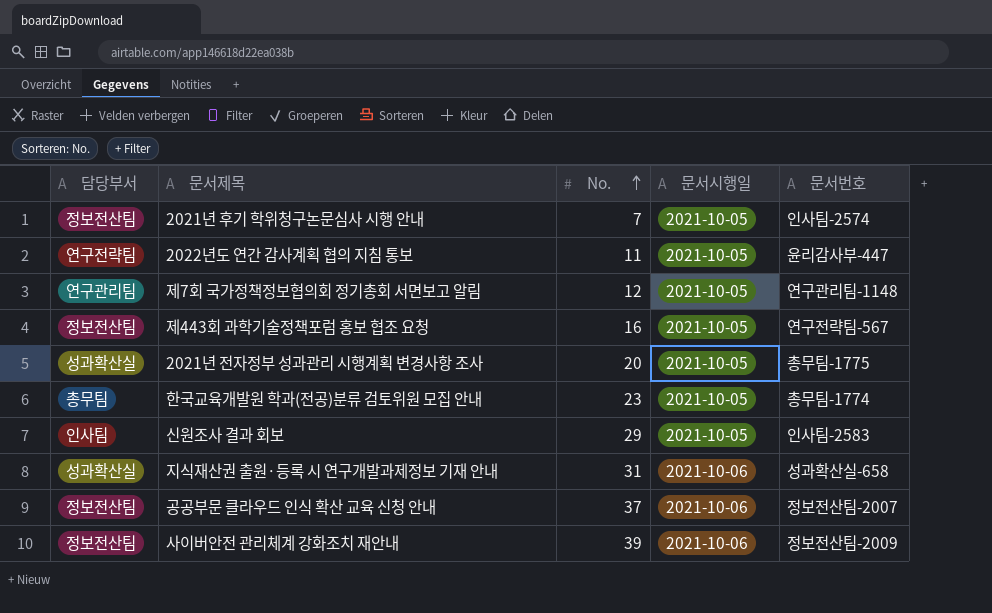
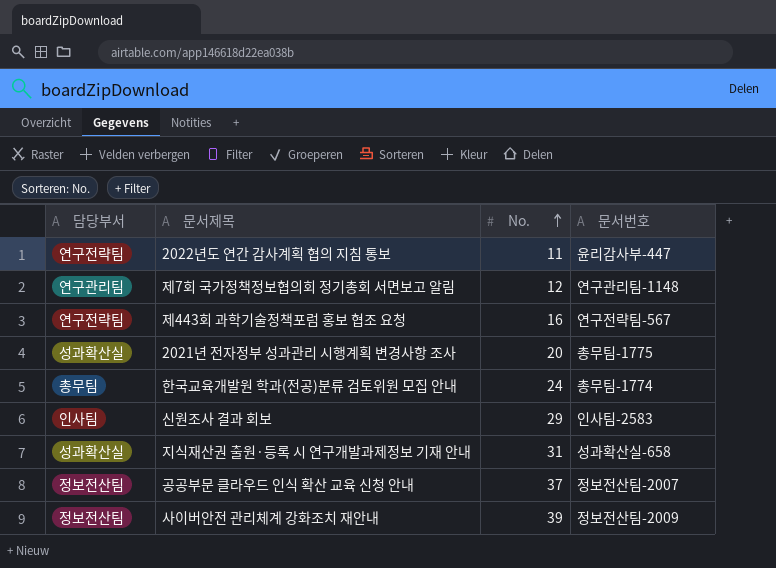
column 문서시행일 | position: 4 -> none
row 2021년 후기 학위청구논문심사 시행 안내: 정보전산팀 | 7 | 2021-10-05 | 인사팀-2574 -> none
제443회 과학기술정책포럼 홍보 협조 요청 | 담당부서: 정보전산팀 -> 연구전략팀
한국교육개발원 학과(전공)분류 검토위원 모집 안내 | No.: 23 -> 24

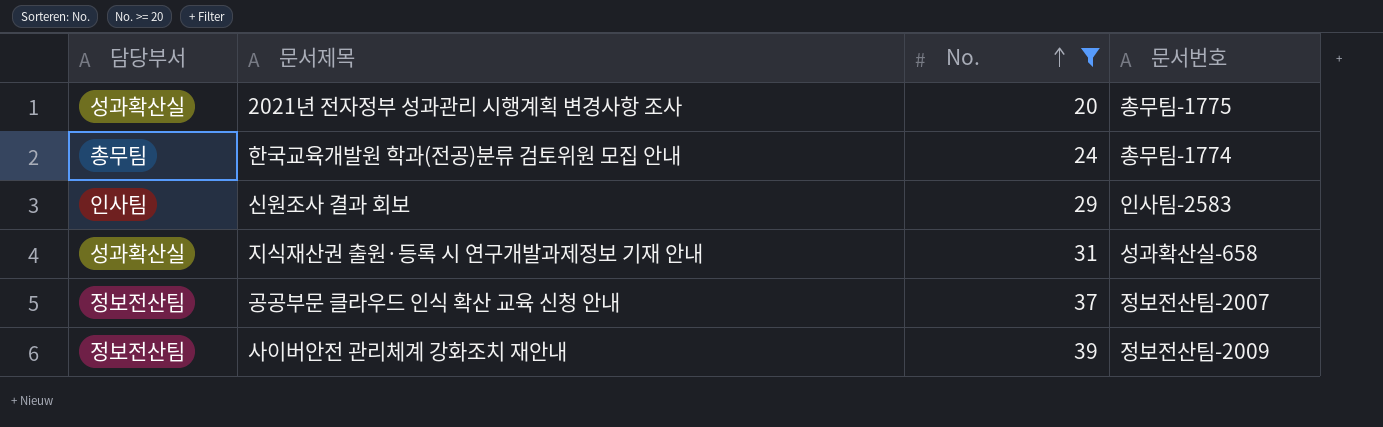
filter: none -> No. >= 20

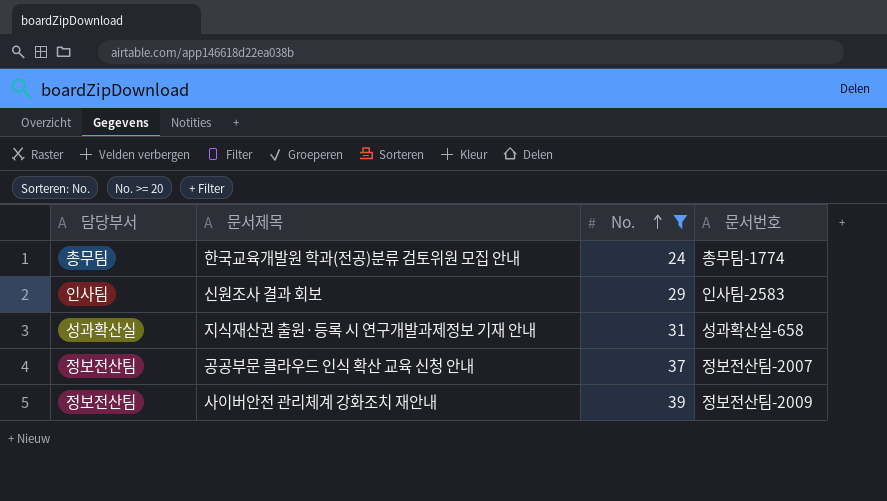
row 2021년 전자정부 성과관리 시행계획 변경사항 조사: 성과확산실 | 20 | 총무팀-1775 -> none

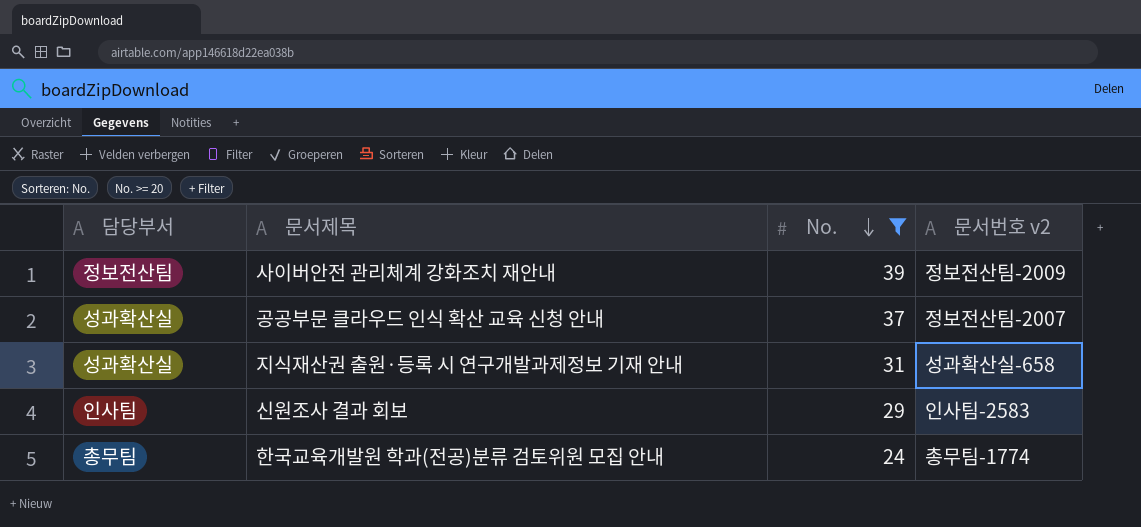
row order: No. ascending -> No. descending
column name: 문서번호 -> 문서번호 v2
공공부문 클라우드 인식 확산 교육 신청 안내 | 담당부서: 정보전산팀 -> 성과확산실

